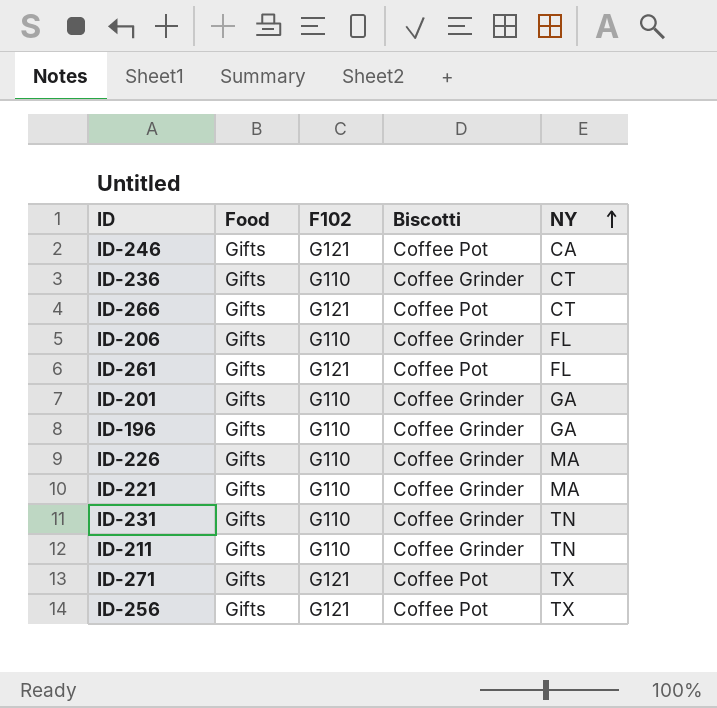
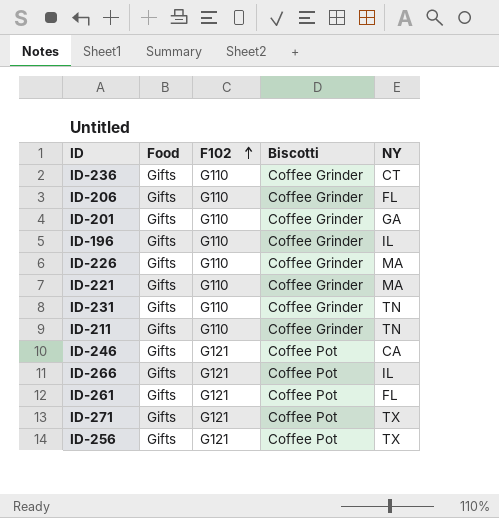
row order: NY ascending -> F102 ascending
ID-196 | NY: GA -> IL
ID-266 | NY: CT -> IL

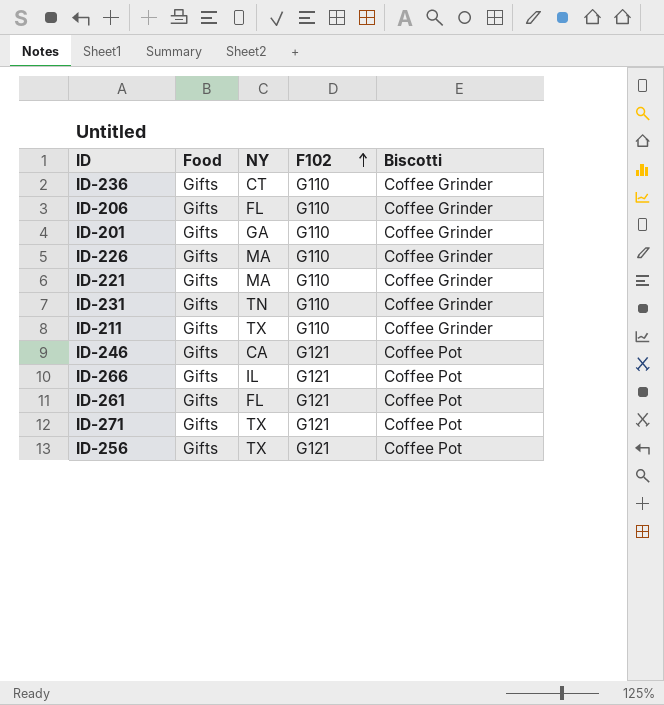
column NY | position: 5 -> 3
row ID-196: Gifts | G110 | Coffee Grinder | IL -> none
ID-211 | NY: TN -> TX

